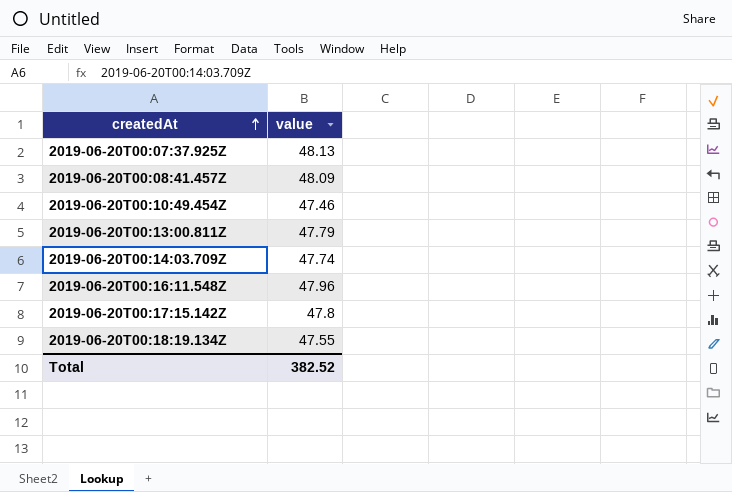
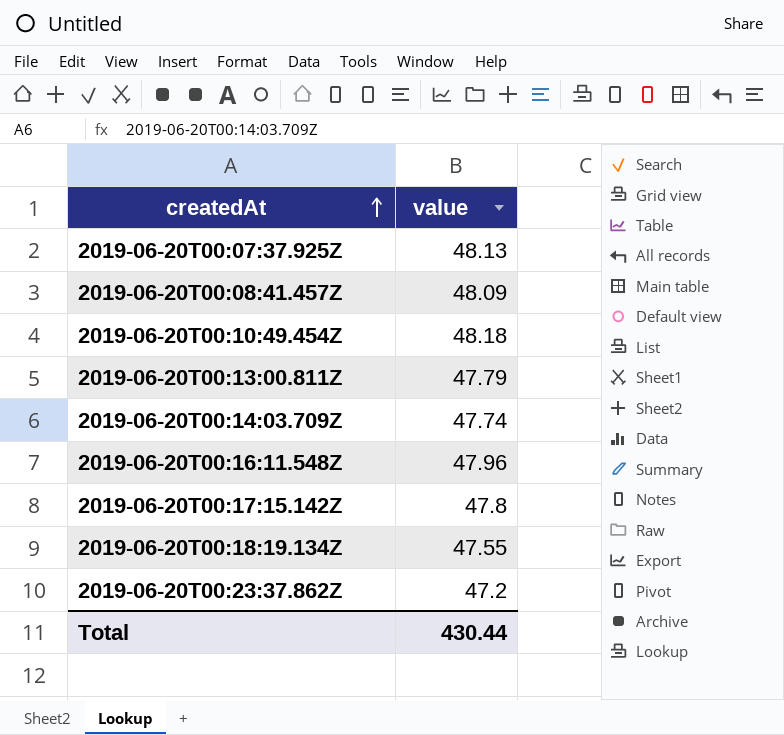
2019-06-20T00:10:49.454Z | value: 47.46 -> 48.18
row 2019-06-20T00:23:37.862Z: none -> 47.2
Total | value: 382.52 -> 430.44

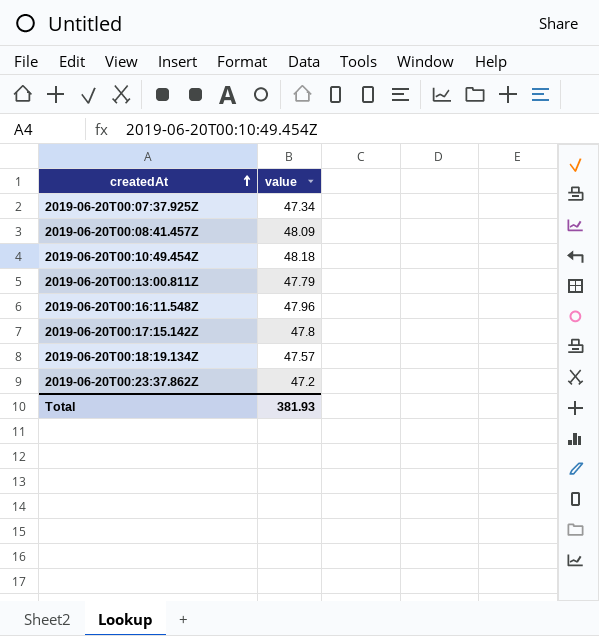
row 2019-06-20T00:14:03.709Z: 47.74 -> none
2019-06-20T00:07:37.925Z | value: 48.13 -> 47.34
2019-06-20T00:18:19.134Z | value: 47.55 -> 47.57
Total | value: 430.44 -> 381.93

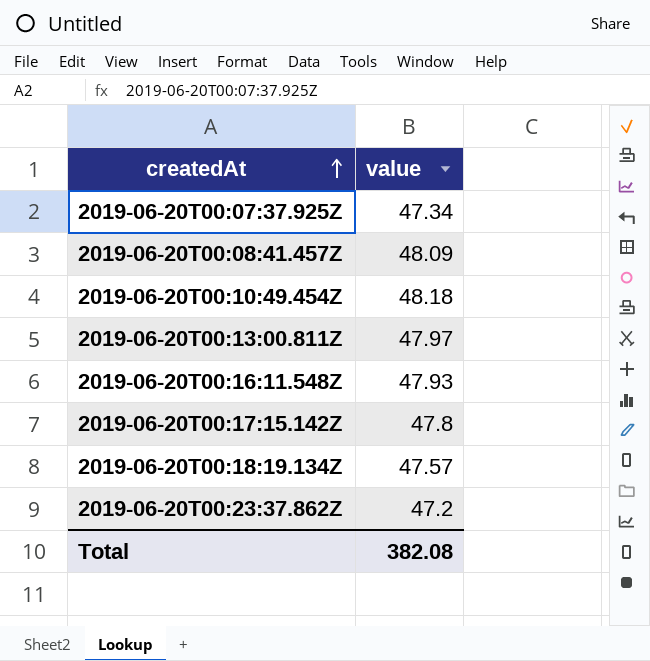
2019-06-20T00:13:00.811Z | value: 47.79 -> 47.97
2019-06-20T00:16:11.548Z | value: 47.96 -> 47.93
Total | value: 381.93 -> 382.08

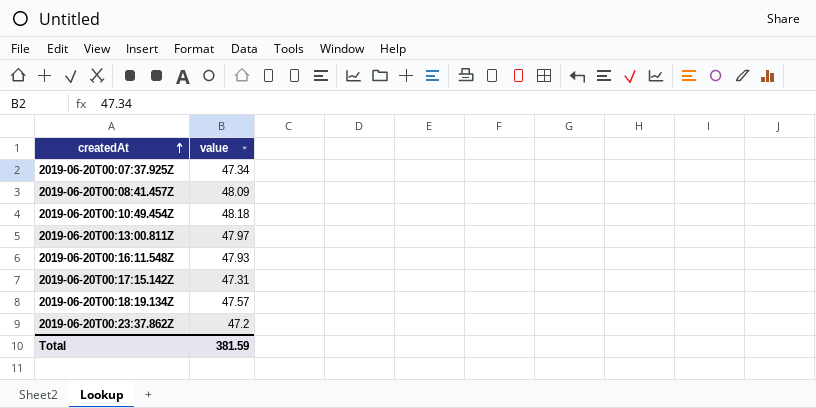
2019-06-20T00:17:15.142Z | value: 47.8 -> 47.31
Total | value: 382.08 -> 381.59

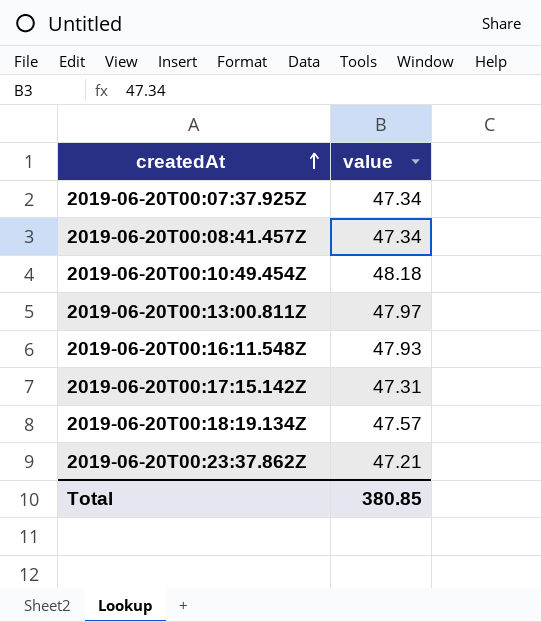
2019-06-20T00:08:41.457Z | value: 48.09 -> 47.34
2019-06-20T00:23:37.862Z | value: 47.2 -> 47.21
Total | value: 381.59 -> 380.85

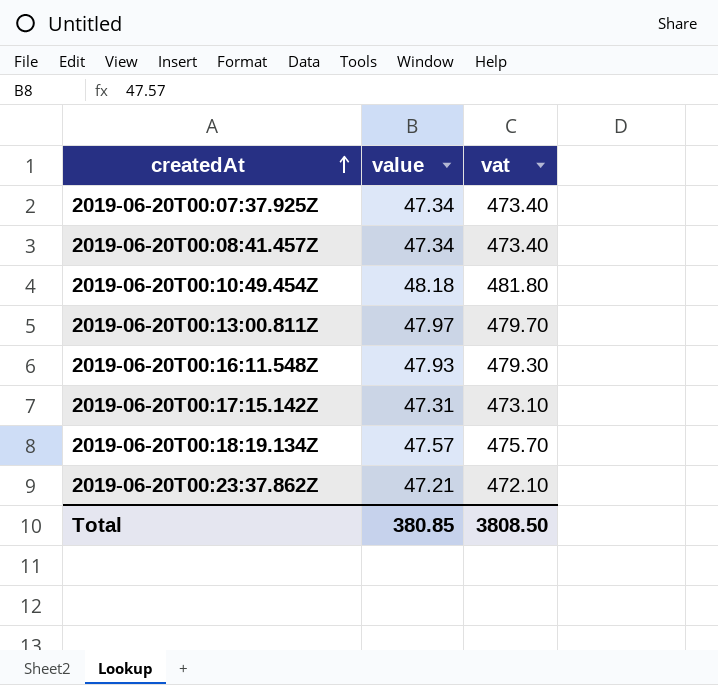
column vat | formula: none -> [value] * 10

